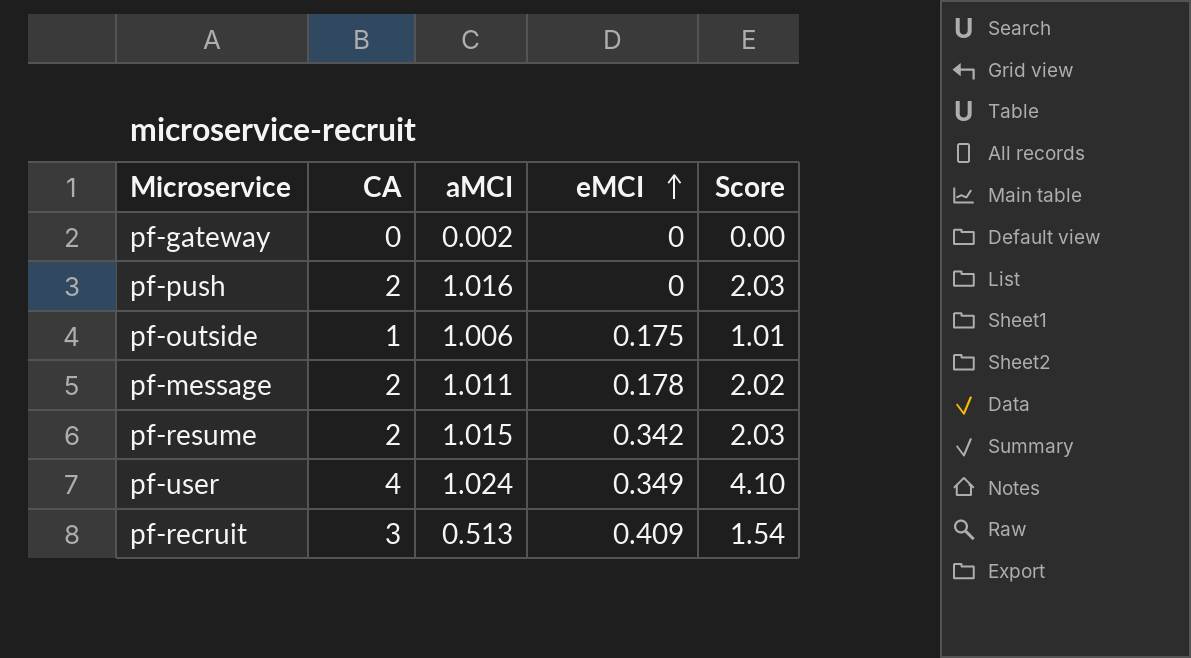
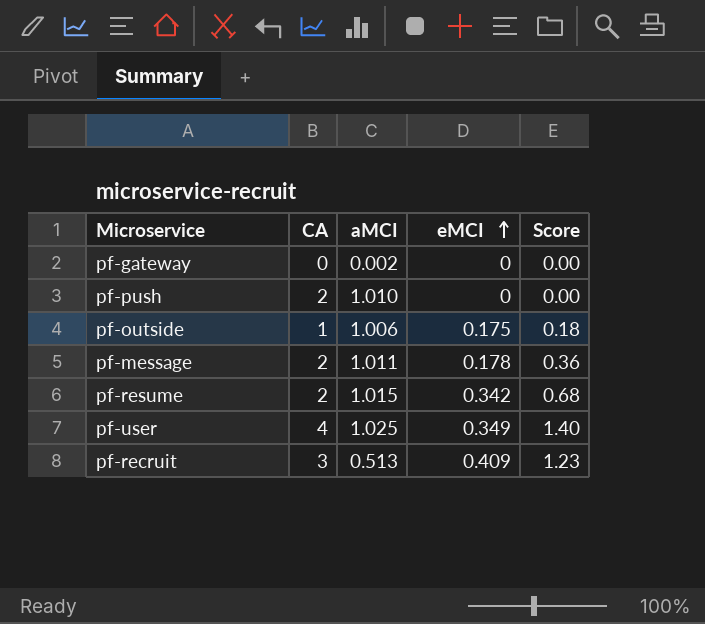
column Score | formula: [CA] * [aMCI] -> [CA] * [eMCI]
pf-push | aMCI: 1.016 -> 1.010
pf-user | aMCI: 1.024 -> 1.025

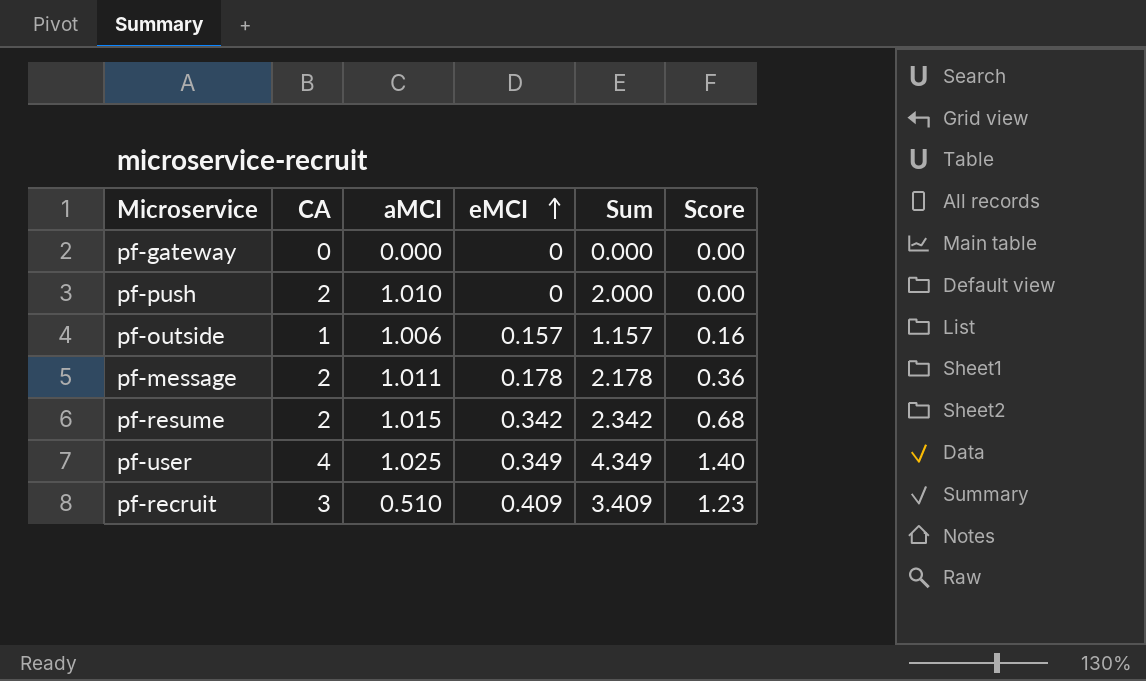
column Sum | formula: none -> [CA] + [eMCI]
pf-gateway | aMCI: 0.002 -> 0.000
pf-outside | eMCI: 0.175 -> 0.157
pf-outside | Score: 0.18 -> 0.16
pf-recruit | aMCI: 0.513 -> 0.510

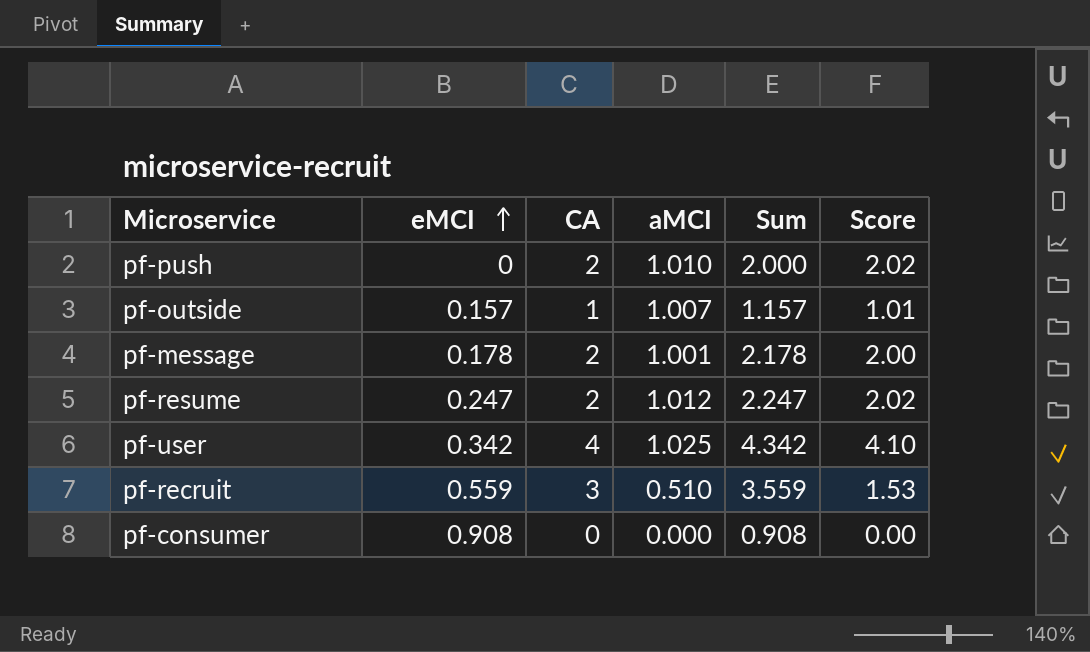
column eMCI | position: 4 -> 2
column Score | formula: [CA] * [eMCI] -> [CA] * [aMCI]
row pf-gateway: 0 | 0.000 | 0 | 0.000 | 0.00 -> none
pf-outside | aMCI: 1.006 -> 1.007
pf-message | aMCI: 1.011 -> 1.001
pf-resume | eMCI: 0.342 -> 0.247
pf-resume | aMCI: 1.015 -> 1.012
pf-resume | Sum: 2.342 -> 2.247
pf-user | eMCI: 0.349 -> 0.342
pf-user | Sum: 4.349 -> 4.342
pf-recruit | eMCI: 0.409 -> 0.559
pf-recruit | Sum: 3.409 -> 3.559
row pf-consumer: none -> 0.908 | 0 | 0.000 | 0.908 | 0.00

